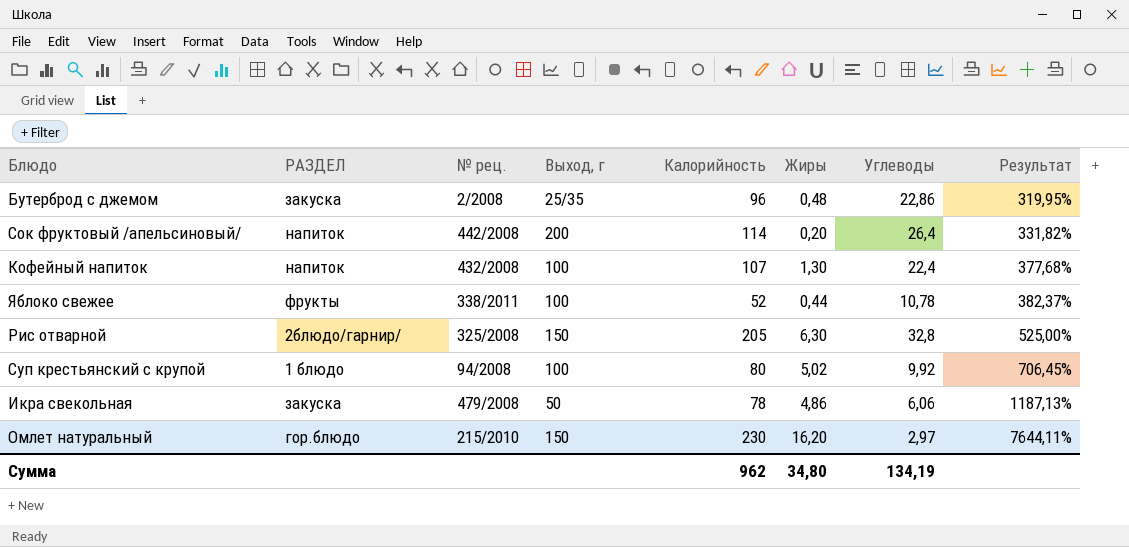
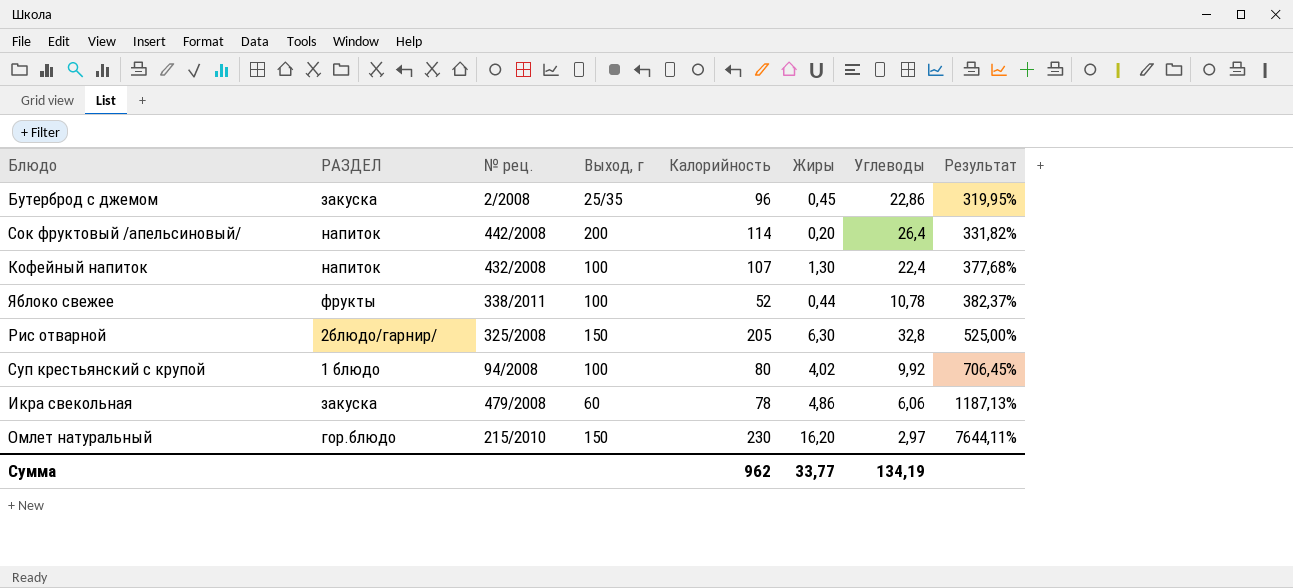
Бутерброд с джемом | Жиры: 0,48 -> 0,45
Суп крестьянский с крупой | Жиры: 5,02 -> 4,02
Икра свекольная | Выход, г: 50 -> 60
Сумма | Жиры: 34,80 -> 33,77

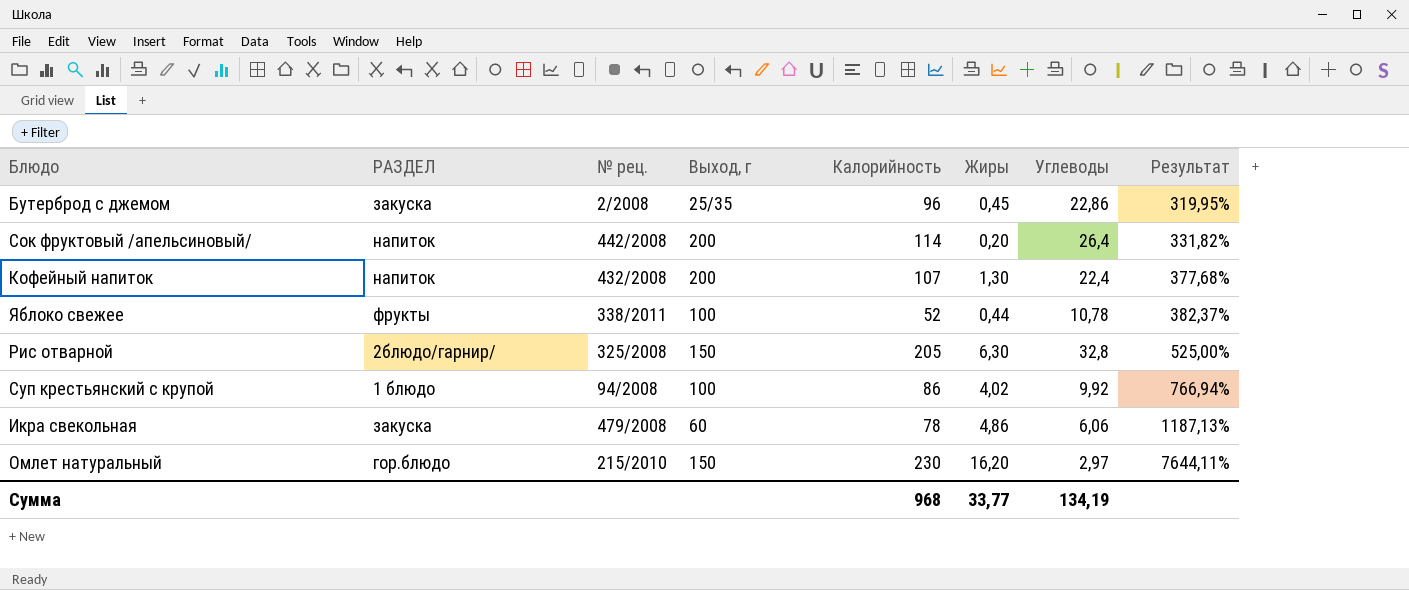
Кофейный напиток | Выход, г: 100 -> 200
Суп крестьянский с крупой | Калорийность: 80 -> 86
Суп крестьянский с крупой | Результат: 706,45% -> 766,94%
Сумма | Калорийность: 962 -> 968

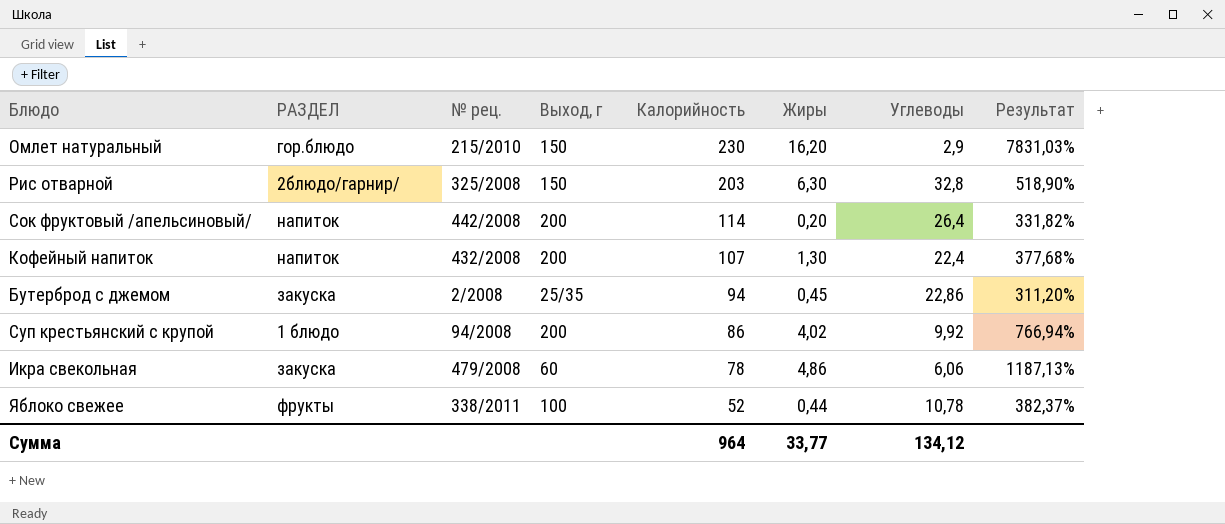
row order: Результат ascending -> Калорийность descending
Омлет натуральный | Углеводы: 2,97 -> 2,9
Омлет натуральный | Результат: 7644,11% -> 7831,03%
Рис отварной | Калорийность: 205 -> 203
Рис отварной | Результат: 525,00% -> 518,90%
Бутерброд с джемом | Калорийность: 96 -> 94
Бутерброд с джемом | Результат: 319,95% -> 311,20%
Суп крестьянский с крупой | Выход, г: 100 -> 200
Сумма | Калорийность: 968 -> 964
Сумма | Углеводы: 134,19 -> 134,12

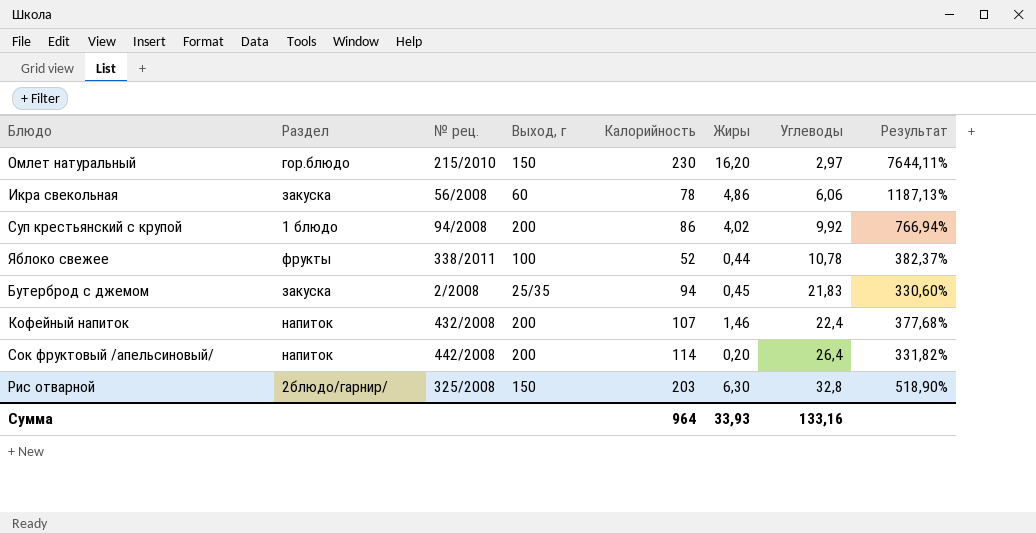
row order: Калорийность descending -> Углеводы ascending
column name: РАЗДЕЛ -> Раздел
Омлет натуральный | Углеводы: 2,9 -> 2,97
Омлет натуральный | Результат: 7831,03% -> 7644,11%
Икра свекольная | № рец.: 479/2008 -> 56/2008
Бутерброд с джемом | Углеводы: 22,86 -> 21,83
Бутерброд с джемом | Результат: 311,20% -> 330,60%
Кофейный напиток | Жиры: 1,30 -> 1,46
Сумма | Жиры: 33,77 -> 33,93
Сумма | Углеводы: 134,12 -> 133,16

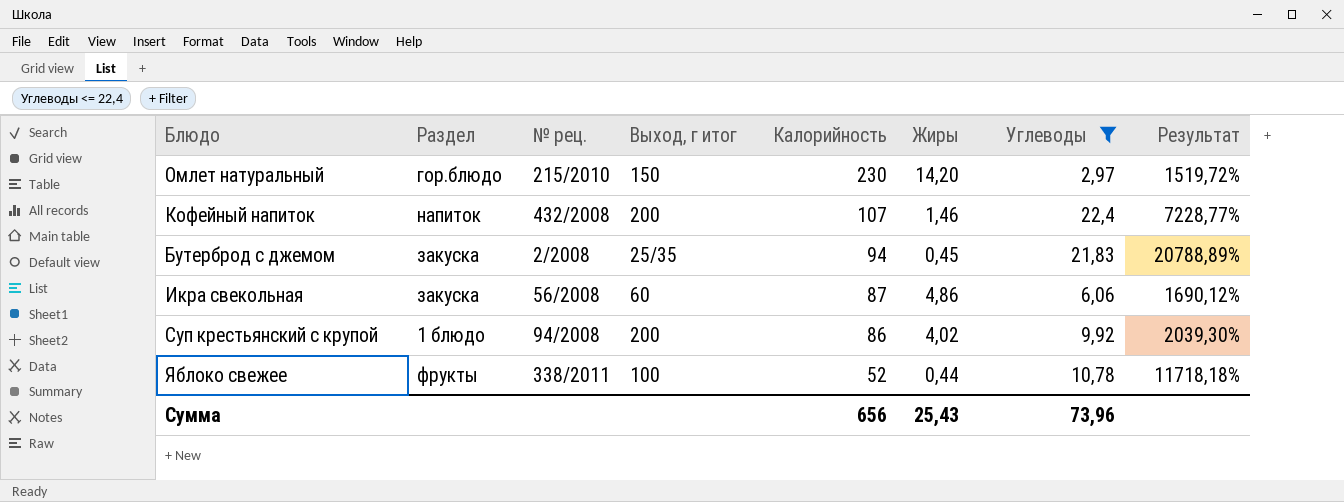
filter: none -> Углеводы <= 22,4
row order: Углеводы ascending -> Калорийность descending
column name: Выход, г -> Выход, г итог
column Результат | formula: ([Калорийность] - [Углеводы]) / [Углеводы] -> ([Калорийность] - [Жиры]) / [Жиры]
Омлет натуральный | Жиры: 16,20 -> 14,20
Икра свекольная | Калорийность: 78 -> 87
Сумма | Калорийность: 964 -> 656
Сумма | Жиры: 33,93 -> 25,43
Сумма | Углеводы: 133,16 -> 73,96

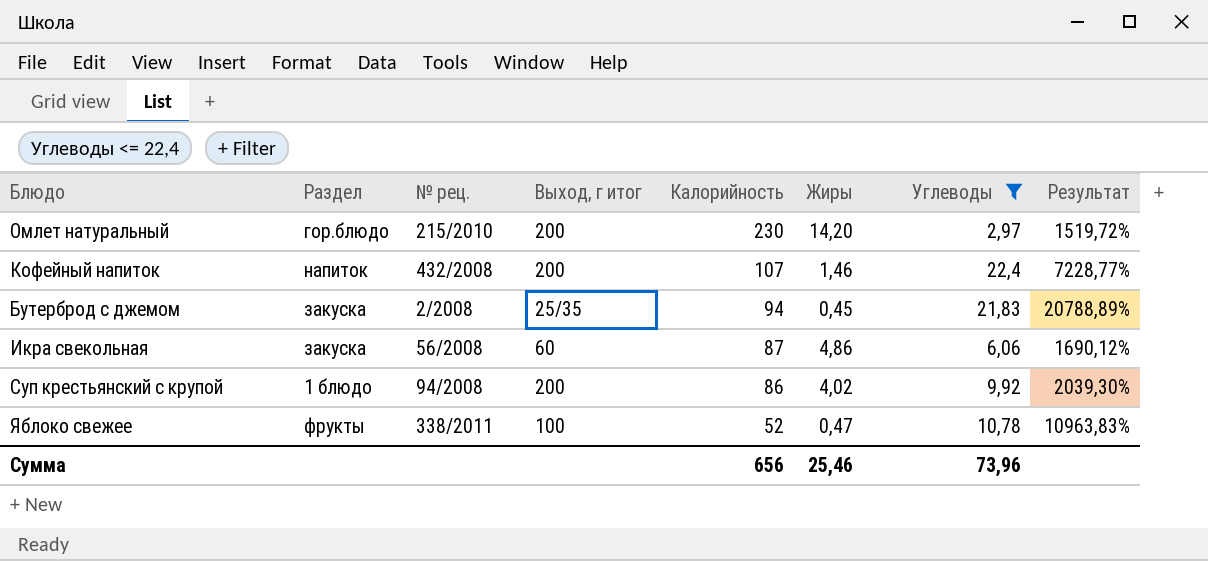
Омлет натуральный | Выход, г итог: 150 -> 200
Яблоко свежее | Жиры: 0,44 -> 0,47
Яблоко свежее | Результат: 11718,18% -> 10963,83%
Сумма | Жиры: 25,43 -> 25,46

